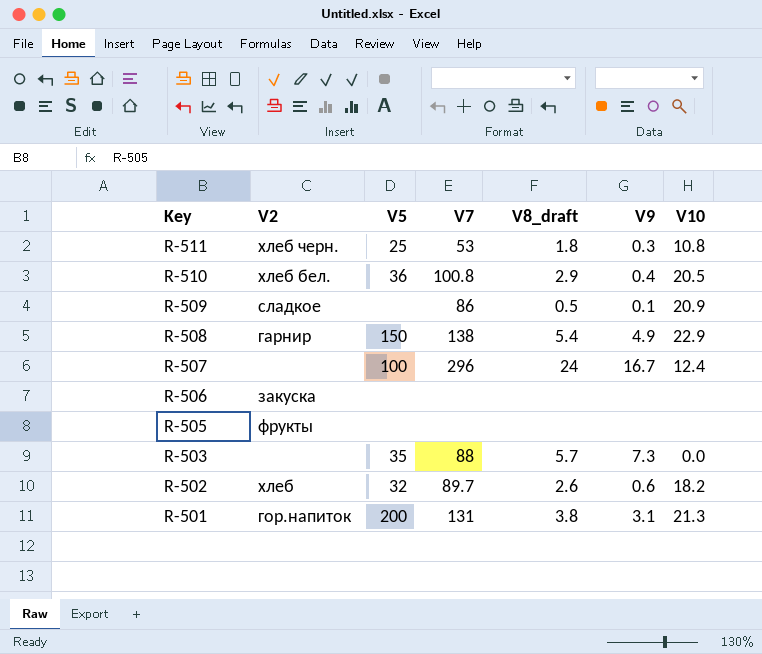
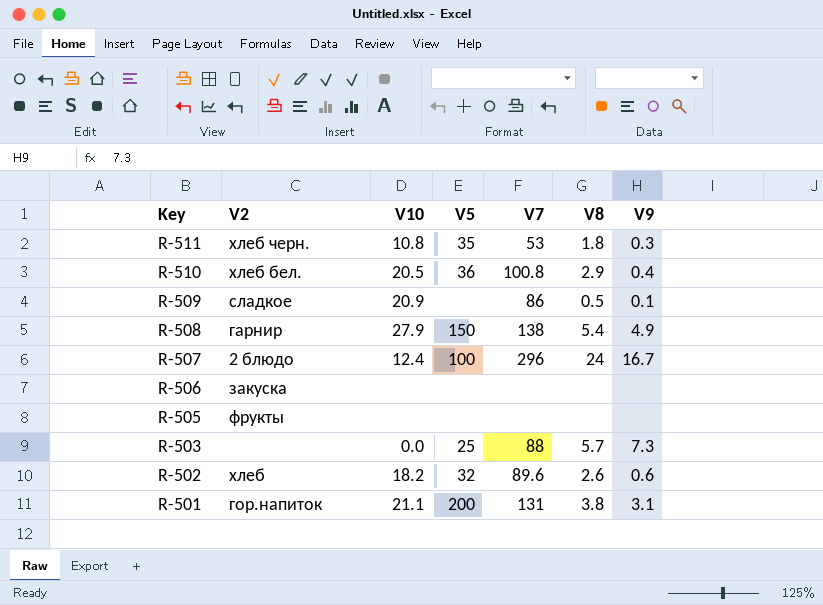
column V10 | position: 7 -> 3
column name: V8_draft -> V8
R-511 | V5: 25 -> 35
R-508 | V10: 22.9 -> 27.9
R-507 | V2: none -> 2 блюдо
R-503 | V5: 35 -> 25
R-502 | V7: 89.7 -> 89.6
R-501 | V10: 21.3 -> 21.1

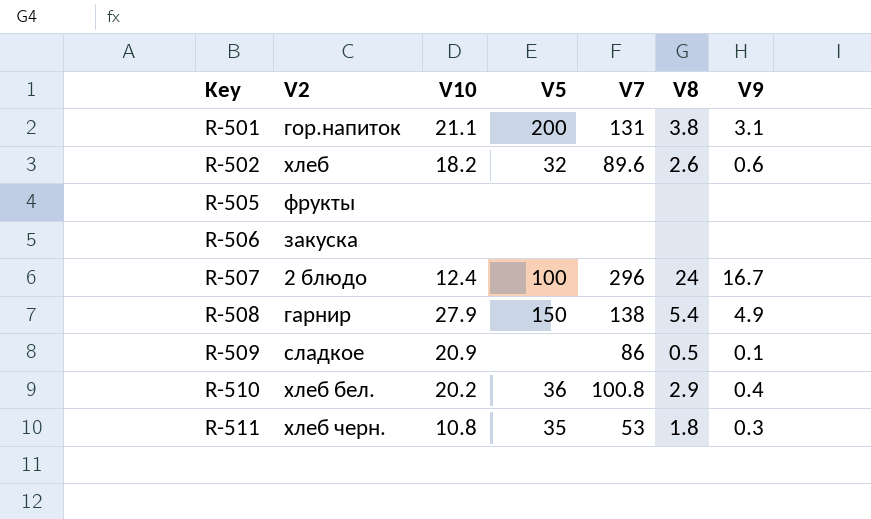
row order: Key descending -> Key ascending
row R-503: none | 0.0 | 25 | 88 | 5.7 | 7.3 -> none
R-510 | V10: 20.5 -> 20.2

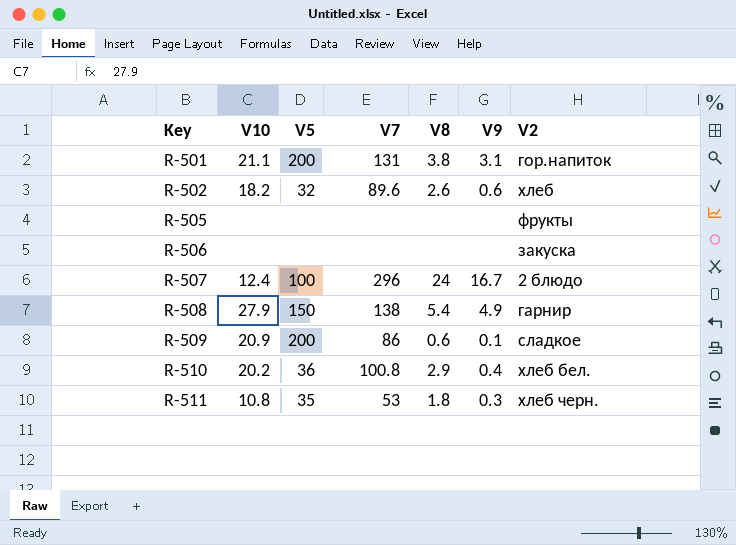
column V2 | position: 2 -> 7
R-509 | V5: none -> 200
R-509 | V8: 0.5 -> 0.6

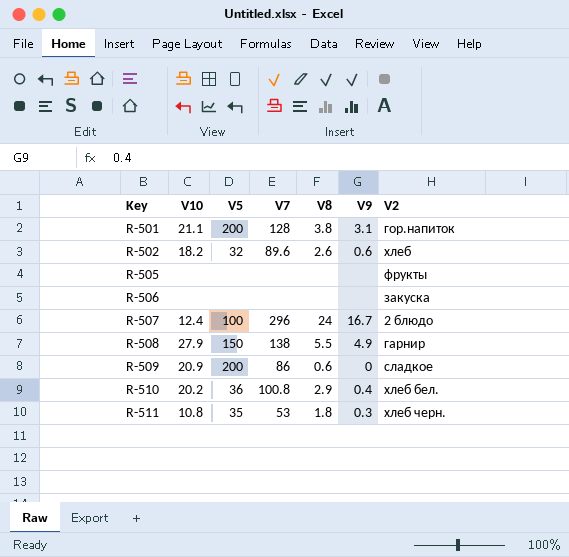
R-501 | V7: 131 -> 128
R-508 | V8: 5.4 -> 5.5
R-509 | V9: 0.1 -> 0

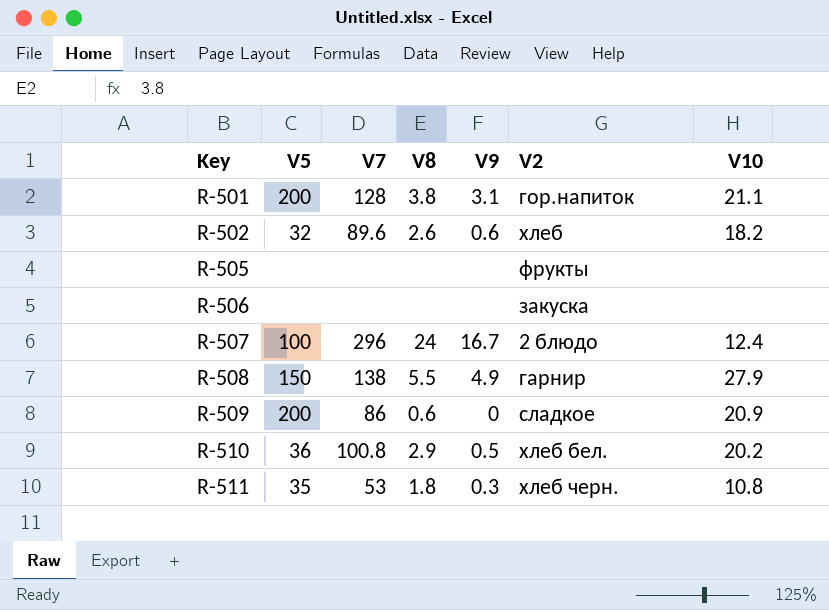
column V10 | position: 2 -> 7
R-510 | V9: 0.4 -> 0.5

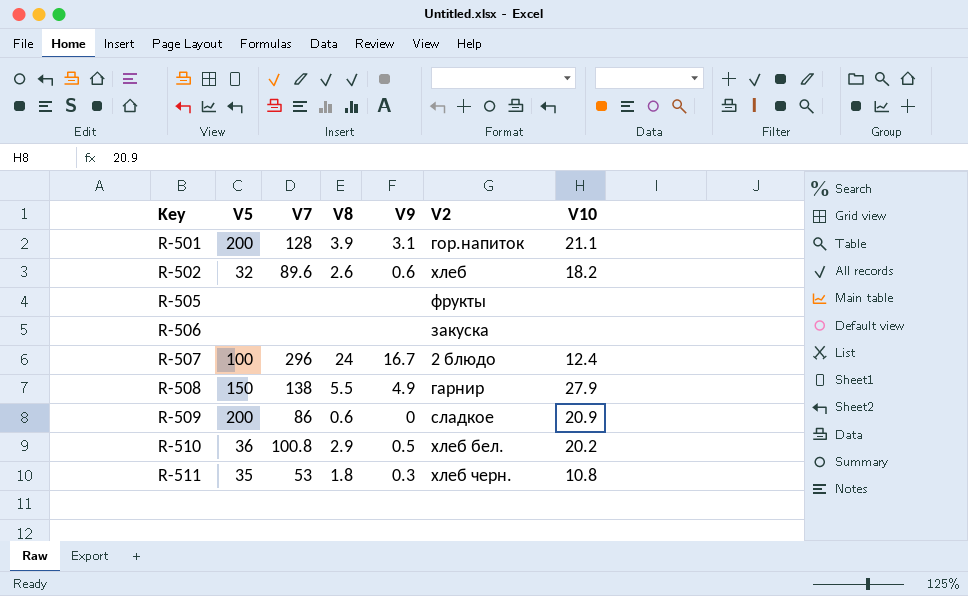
R-501 | V8: 3.8 -> 3.9

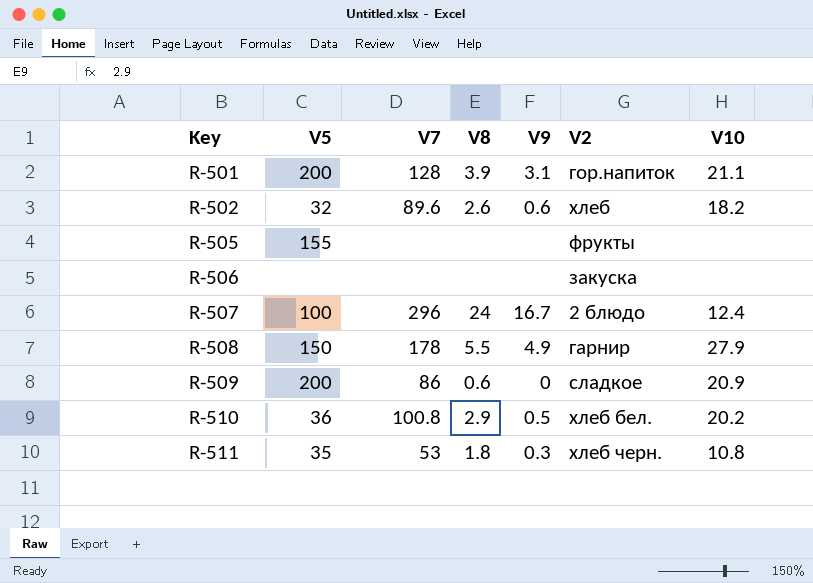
R-505 | V5: none -> 155
R-508 | V7: 138 -> 178

